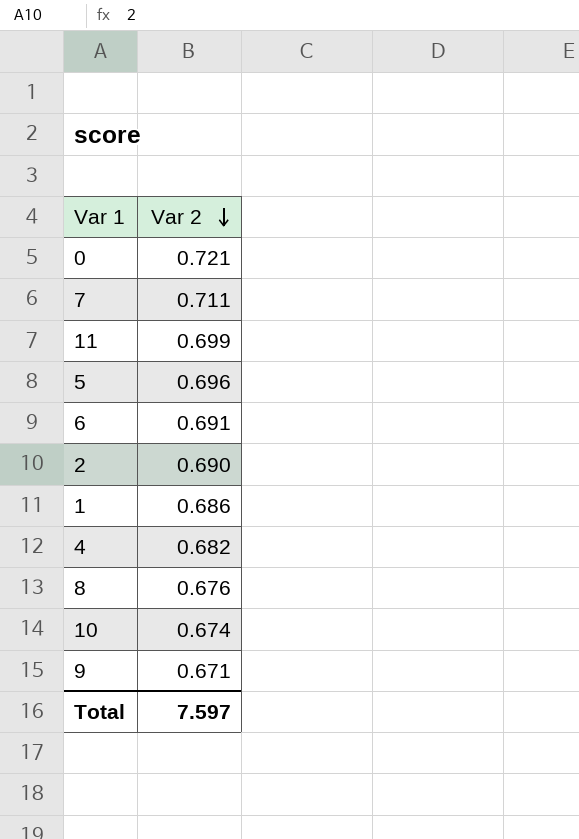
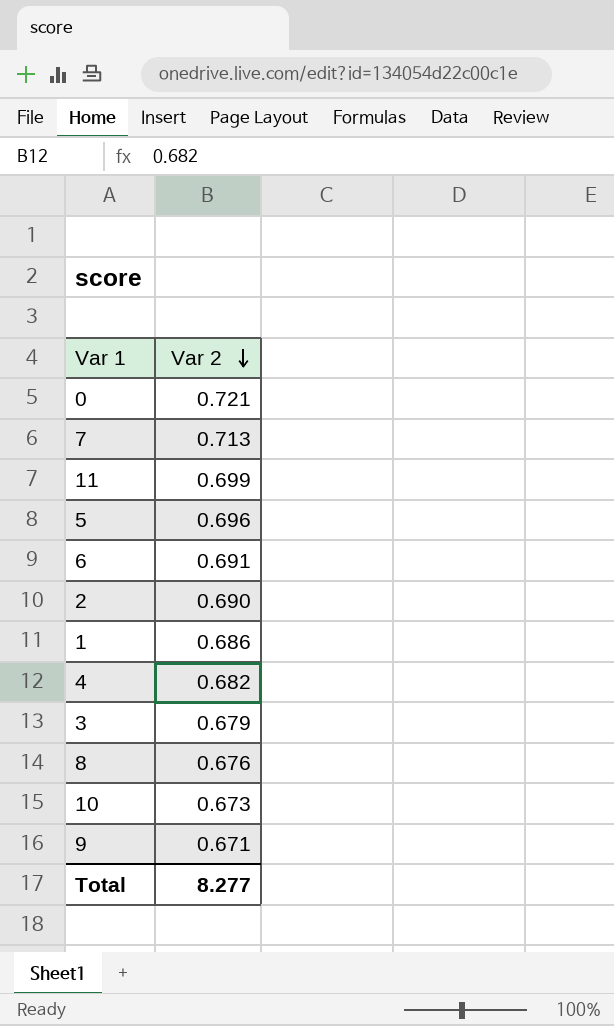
7 | Var 2: 0.711 -> 0.713
row 3: none -> 0.679
10 | Var 2: 0.674 -> 0.673
Total | Var 2: 7.597 -> 8.277

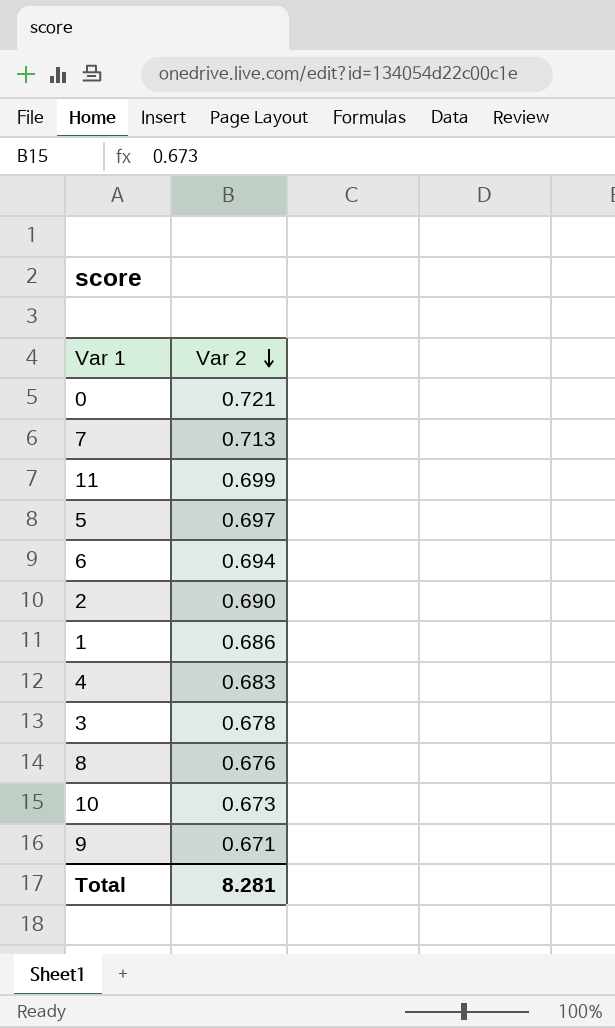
5 | Var 2: 0.696 -> 0.697
6 | Var 2: 0.691 -> 0.694
4 | Var 2: 0.682 -> 0.683
3 | Var 2: 0.679 -> 0.678
Total | Var 2: 8.277 -> 8.281

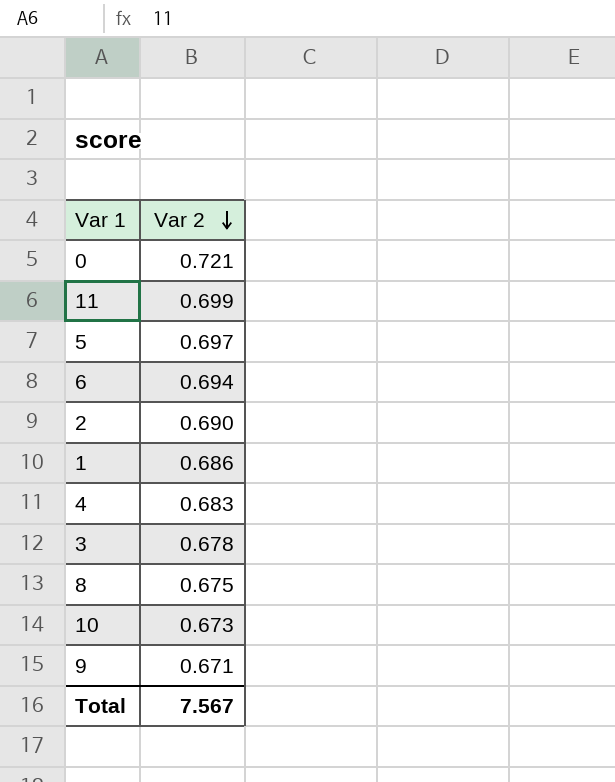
row 7: 0.713 -> none
8 | Var 2: 0.676 -> 0.675
Total | Var 2: 8.281 -> 7.567

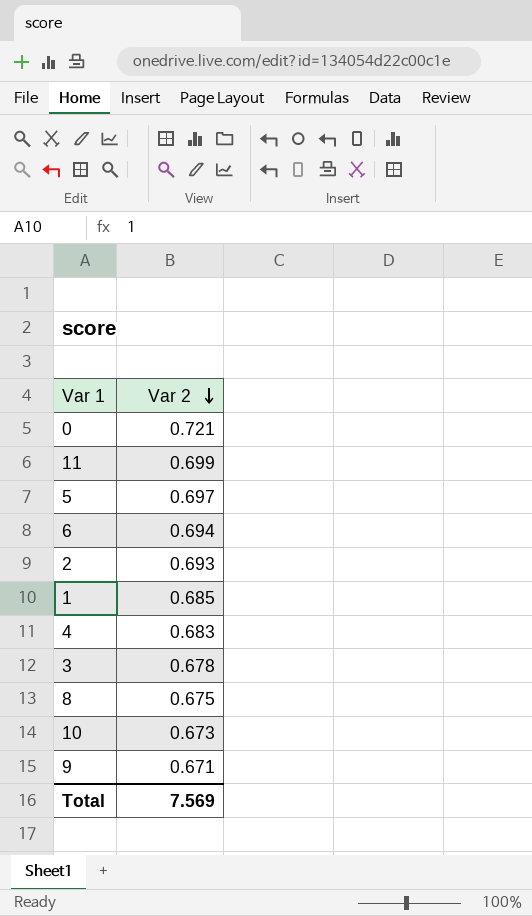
2 | Var 2: 0.690 -> 0.693
1 | Var 2: 0.686 -> 0.685
Total | Var 2: 7.567 -> 7.569

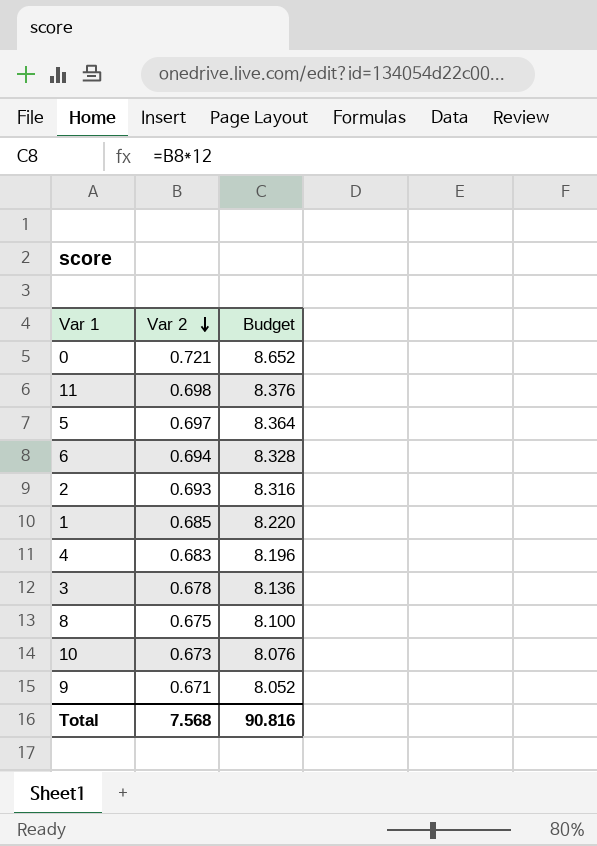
column Budget | formula: none -> [Var 2] * 12
11 | Var 2: 0.699 -> 0.698
Total | Var 2: 7.569 -> 7.568

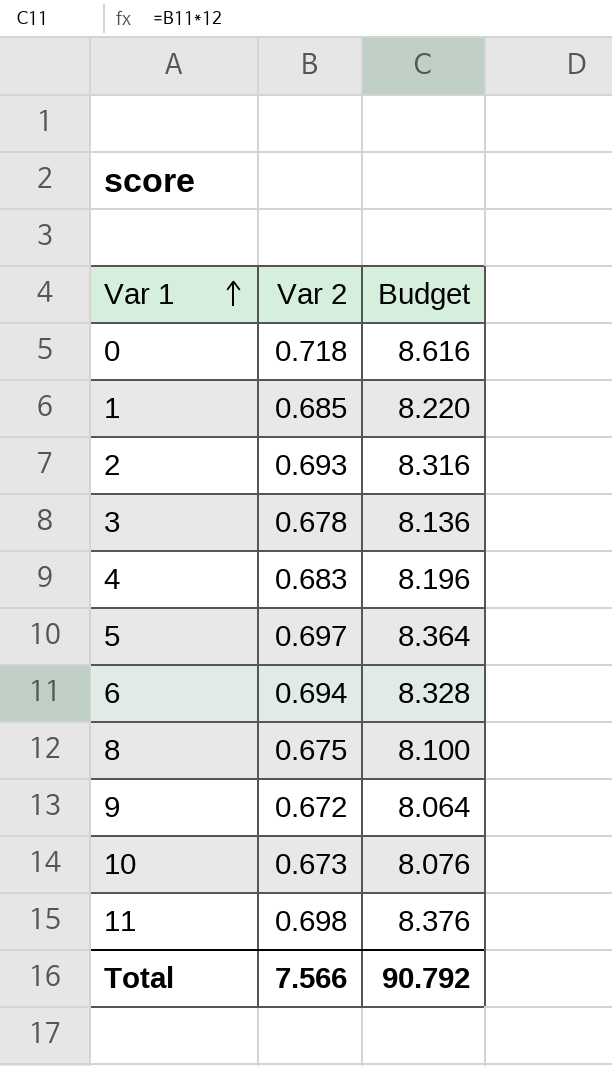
row order: Var 2 descending -> Var 1 ascending
0 | Var 2: 0.721 -> 0.718
0 | Budget: 8.652 -> 8.616
9 | Var 2: 0.671 -> 0.672
9 | Budget: 8.052 -> 8.064
Total | Var 2: 7.568 -> 7.566
Total | Budget: 90.816 -> 90.792

